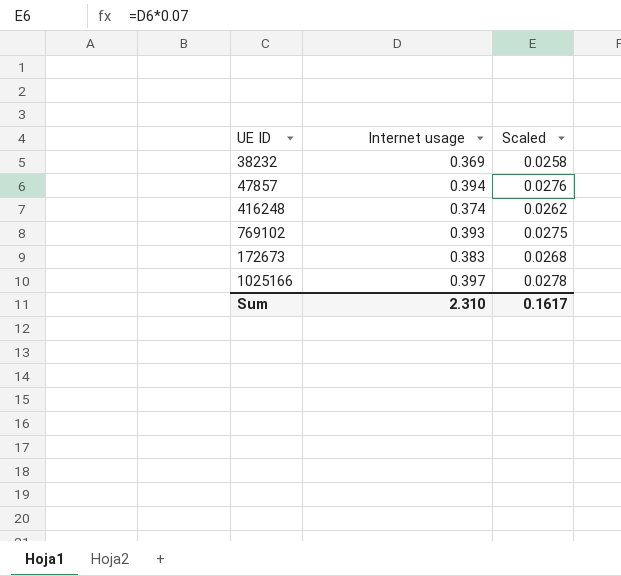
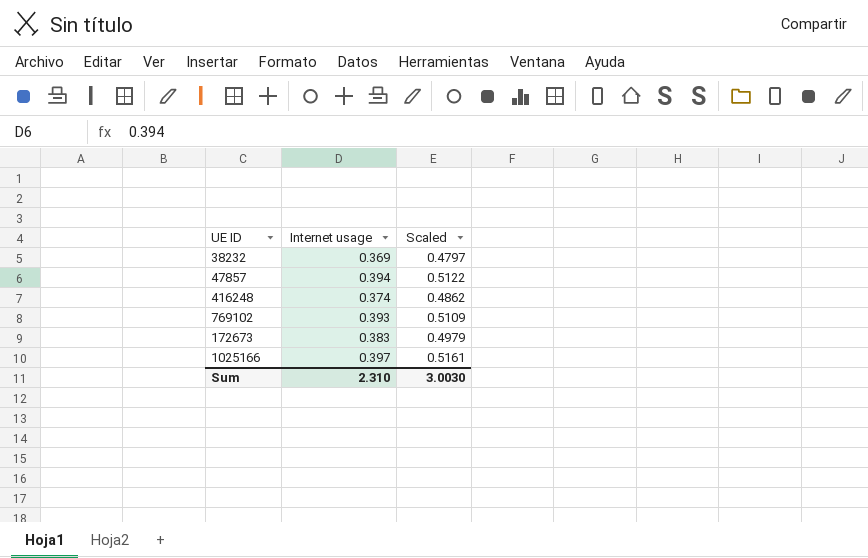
column Scaled | formula: [Internet usage] * 0.07 -> [Internet usage] * 1.3
Sum | Scaled: 0.1617 -> 3.0030

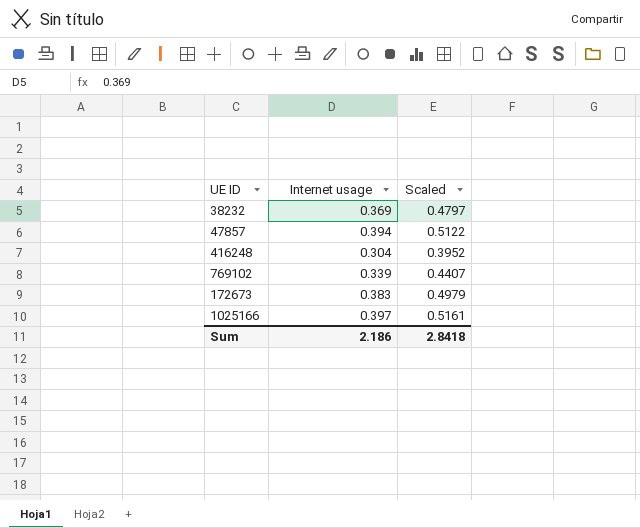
416248 | Internet usage: 0.374 -> 0.304
416248 | Scaled: 0.4862 -> 0.3952
769102 | Internet usage: 0.393 -> 0.339
769102 | Scaled: 0.5109 -> 0.4407
Sum | Internet usage: 2.310 -> 2.186
Sum | Scaled: 3.0030 -> 2.8418

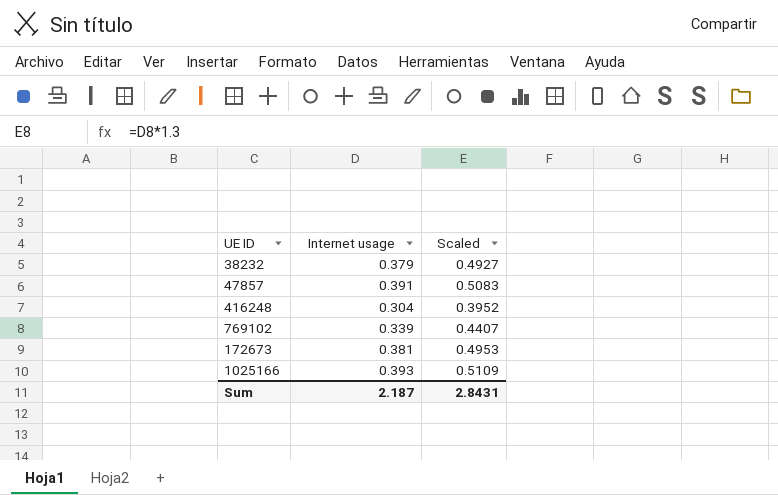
38232 | Internet usage: 0.369 -> 0.379
38232 | Scaled: 0.4797 -> 0.4927
47857 | Internet usage: 0.394 -> 0.391
47857 | Scaled: 0.5122 -> 0.5083
172673 | Internet usage: 0.383 -> 0.381
172673 | Scaled: 0.4979 -> 0.4953
1025166 | Internet usage: 0.397 -> 0.393
1025166 | Scaled: 0.5161 -> 0.5109
Sum | Internet usage: 2.186 -> 2.187
Sum | Scaled: 2.8418 -> 2.8431

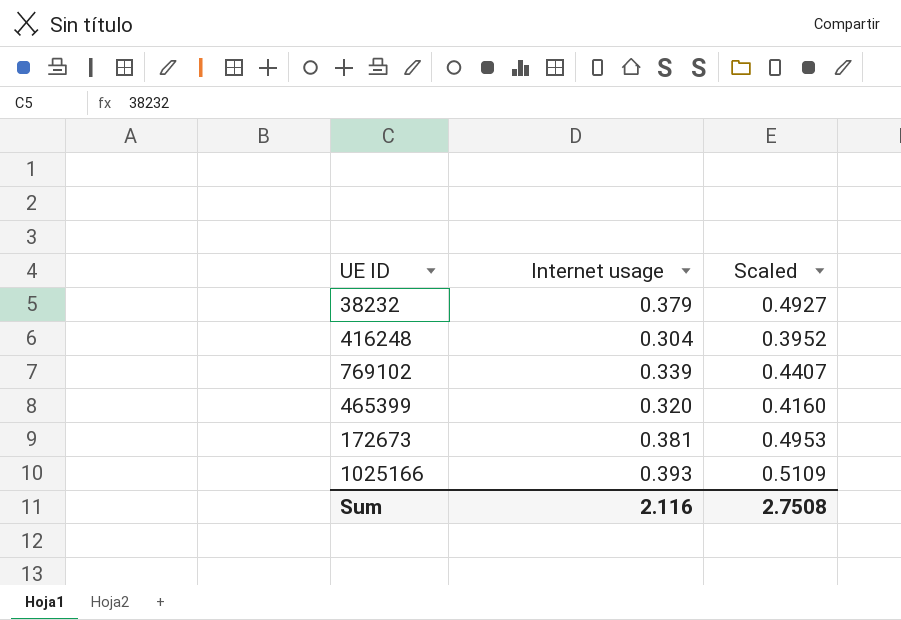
row 47857: 0.391 | 0.5083 -> none
row 465399: none -> 0.320 | 0.4160
Sum | Internet usage: 2.187 -> 2.116
Sum | Scaled: 2.8431 -> 2.7508

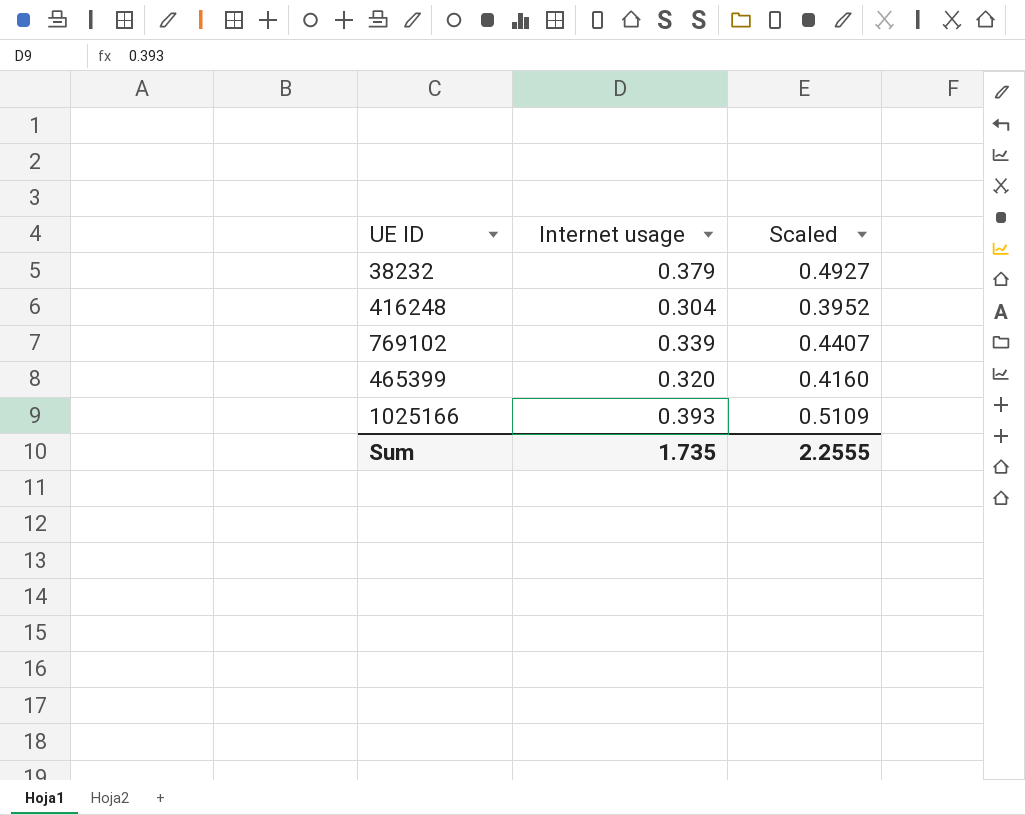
row 172673: 0.381 | 0.4953 -> none
Sum | Internet usage: 2.116 -> 1.735
Sum | Scaled: 2.7508 -> 2.2555

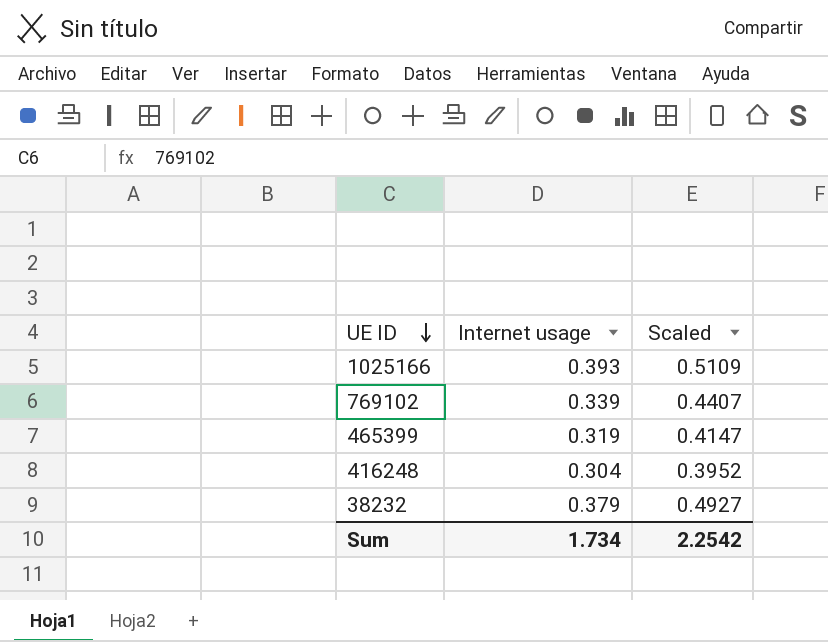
row order: none -> UE ID descending
465399 | Internet usage: 0.320 -> 0.319
465399 | Scaled: 0.4160 -> 0.4147
Sum | Internet usage: 1.735 -> 1.734
Sum | Scaled: 2.2555 -> 2.2542

